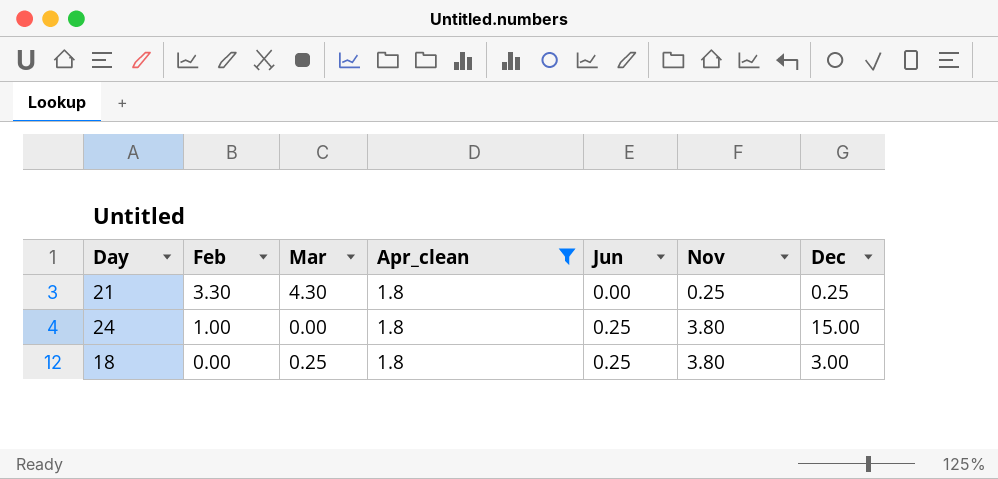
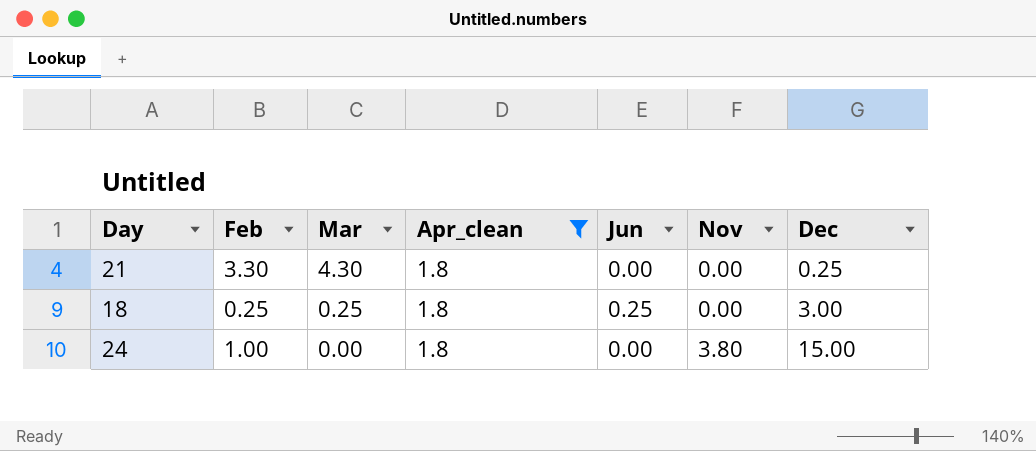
row order: Feb descending -> Mar descending
21 | Nov: 0.25 -> 0.00
18 | Feb: 0.00 -> 0.25
18 | Nov: 3.80 -> 0.00
24 | Jun: 0.25 -> 0.00

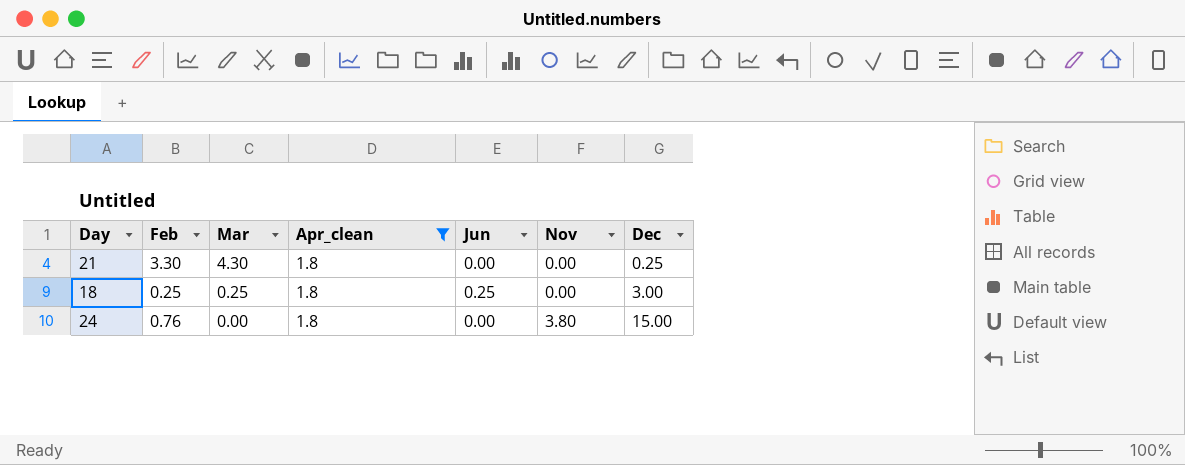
24 | Feb: 1.00 -> 0.76

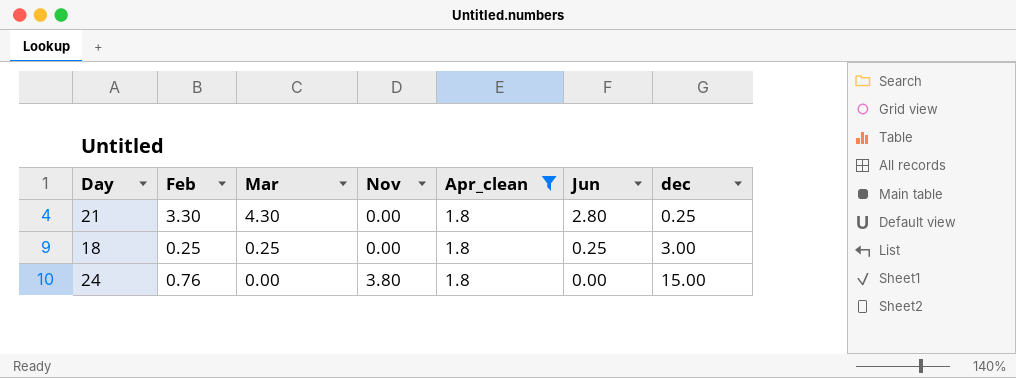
column Nov | position: 6 -> 4
column name: Dec -> dec
21 | Jun: 0.00 -> 2.80

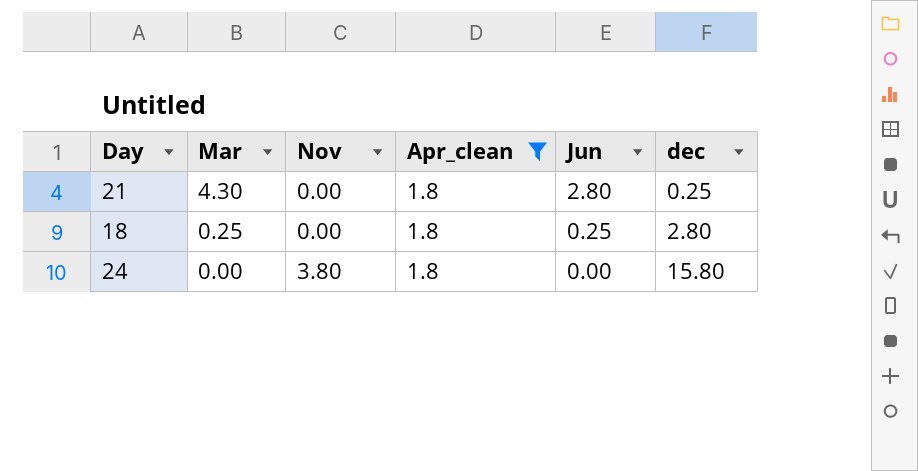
column Feb | position: 2 -> none
18 | dec: 3.00 -> 2.80
24 | dec: 15.00 -> 15.80

